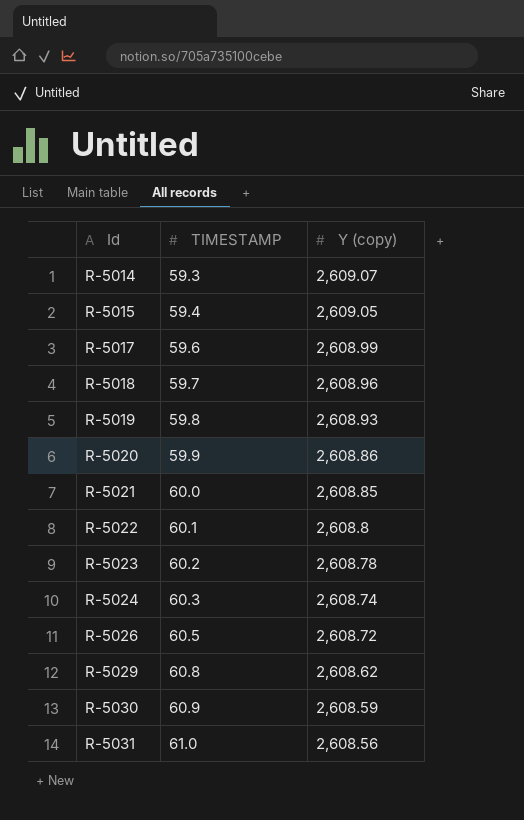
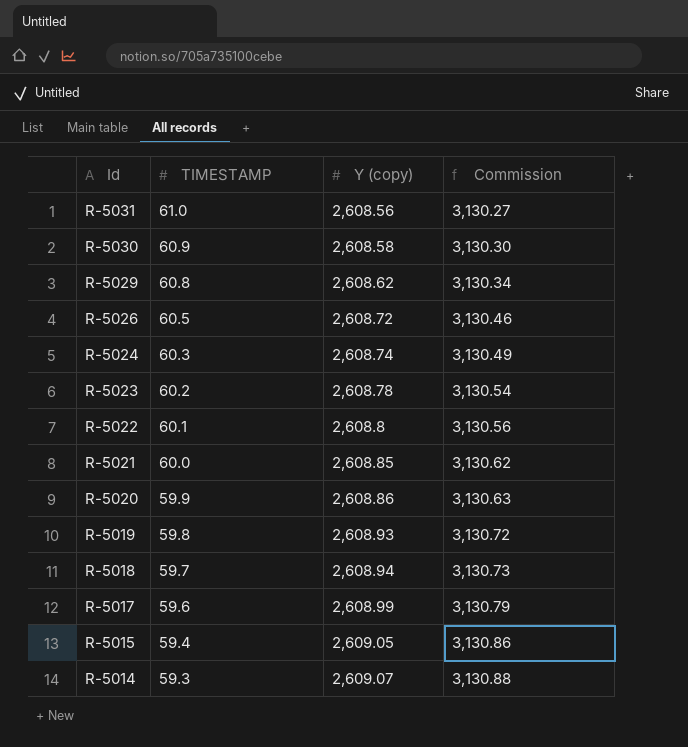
row order: Id ascending -> Id descending
column Commission | formula: none -> [Y (copy)] * 1.2
R-5030 | Y (copy): 2,608.59 -> 2,608.58
R-5018 | Y (copy): 2,608.96 -> 2,608.94

